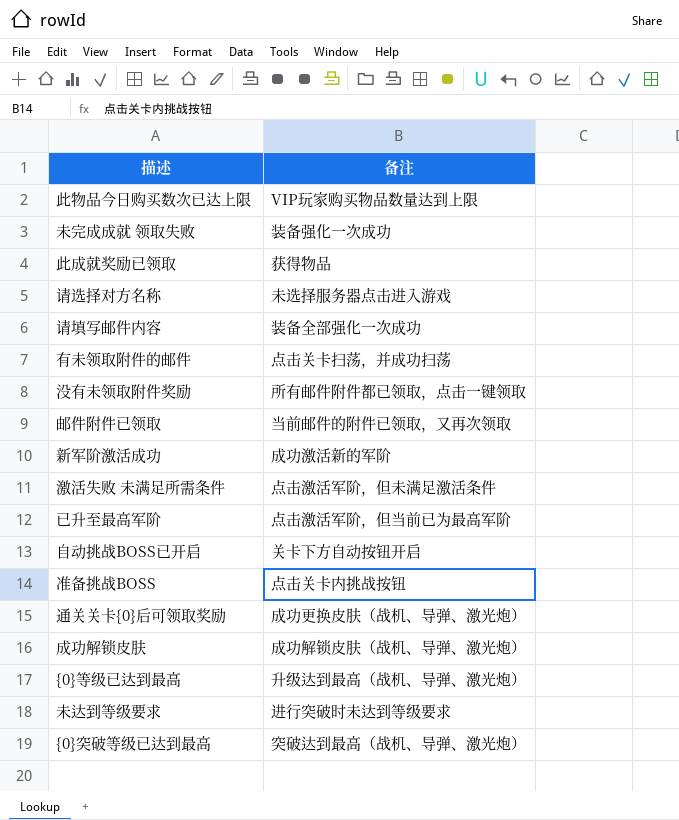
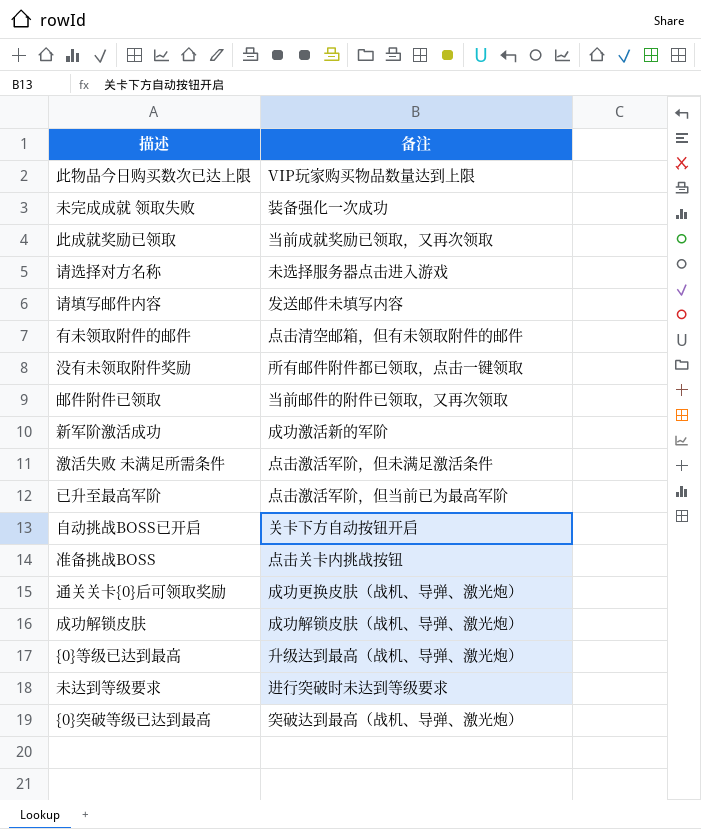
此成就奖励已领取 | 备注: 获得物品 -> 当前成就奖励已领取，又再次领取
请填写邮件内容 | 备注: 装备全部强化一次成功 -> 发送邮件未填写内容
有未领取附件的邮件 | 备注: 点击关卡扫荡，并成功扫荡 -> 点击清空邮箱，但有未领取附件的邮件

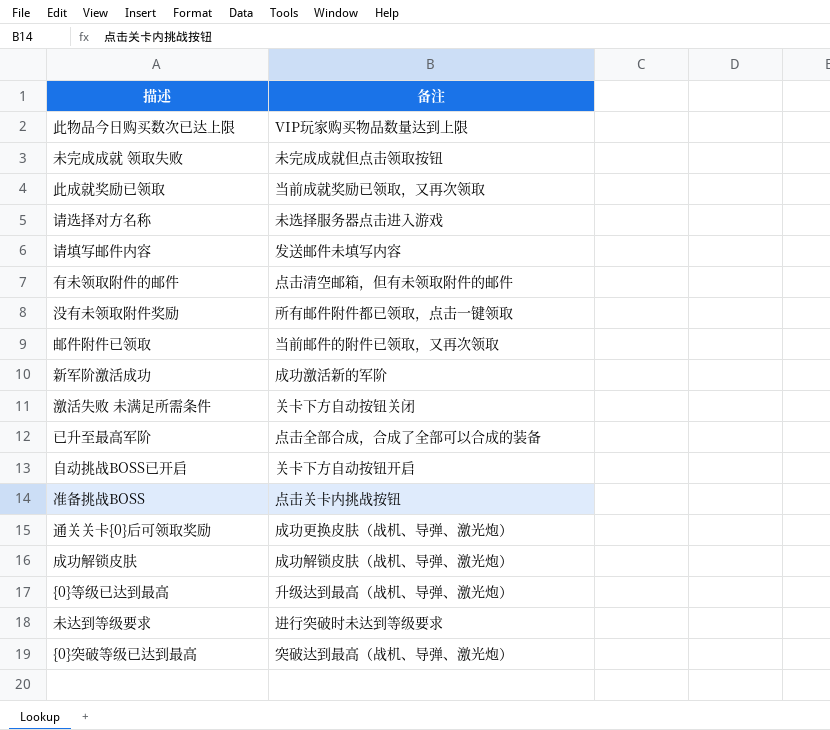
未完成成就 领取失败 | 备注: 装备强化一次成功 -> 未完成成就但点击领取按钮
激活失败 未满足所需条件 | 备注: 点击激活军阶，但未满足激活条件 -> 关卡下方自动按钮关闭
已升至最高军阶 | 备注: 点击激活军阶，但当前已为最高军阶 -> 点击全部合成，合成了全部可以合成的装备

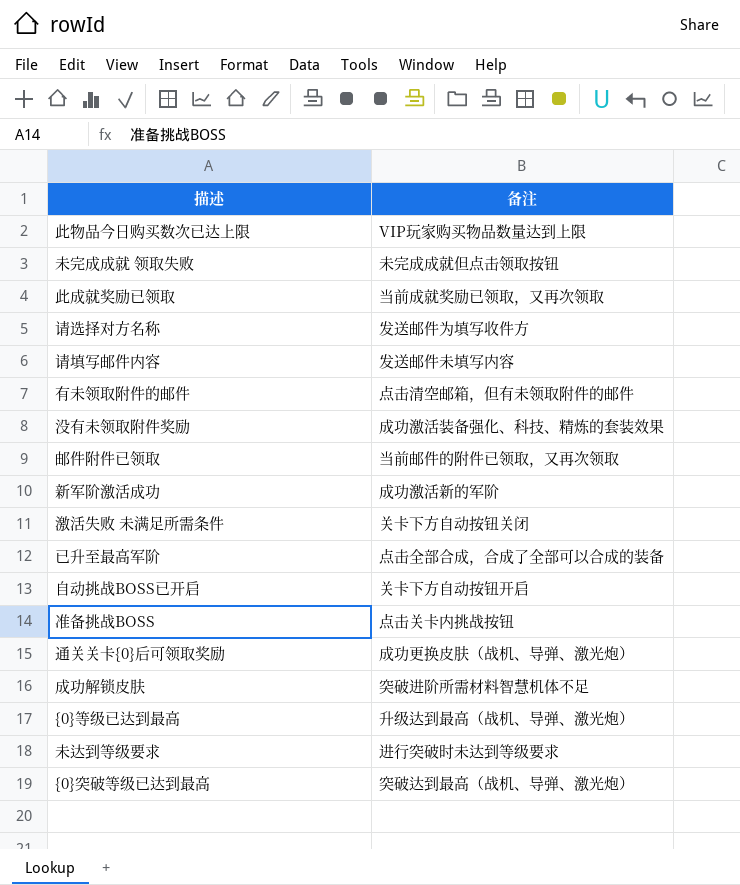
请选择对方名称 | 备注: 未选择服务器点击进入游戏 -> 发送邮件为填写收件方
没有未领取附件奖励 | 备注: 所有邮件附件都已领取，点击一键领取 -> 成功激活装备强化、科技、精炼的套装效果
成功解锁皮肤 | 备注: 成功解锁皮肤（战机、导弹、激光炮） -> 突破进阶所需材料智慧机体不足

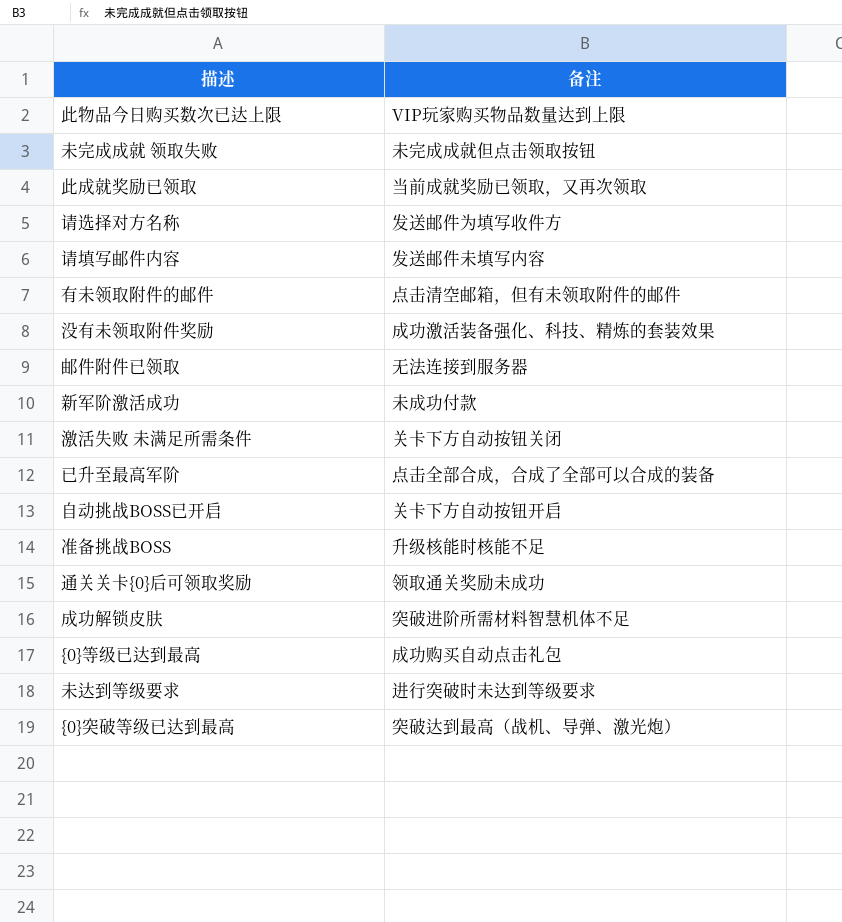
邮件附件已领取 | 备注: 当前邮件的附件已领取，又再次领取 -> 无法连接到服务器
新军阶激活成功 | 备注: 成功激活新的军阶 -> 未成功付款
准备挑战BOSS | 备注: 点击关卡内挑战按钮 -> 升级核能时核能不足
通关关卡{0}后可领取奖励 | 备注: 成功更换皮肤（战机、导弹、激光炮） -> 领取通关奖励未成功
{0}等级已达到最高 | 备注: 升级达到最高（战机、导弹、激光炮） -> 成功购买自动点击礼包

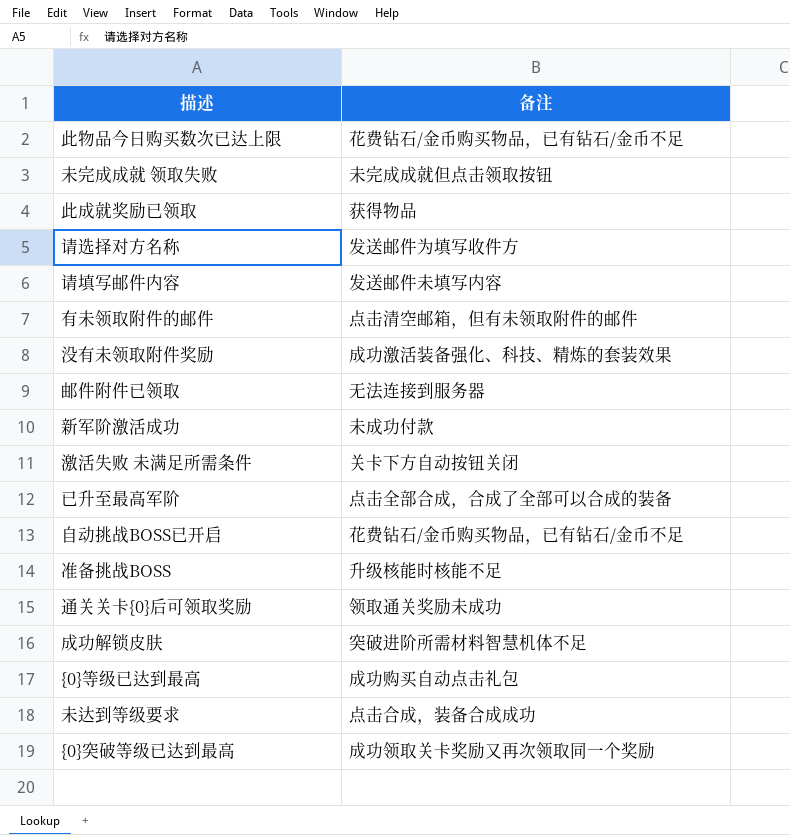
此物品今日购买数次已达上限 | 备注: VIP玩家购买物品数量达到上限 -> 花费钻石/金币购买物品，已有钻石/金币不足
此成就奖励已领取 | 备注: 当前成就奖励已领取，又再次领取 -> 获得物品
自动挑战BOSS已开启 | 备注: 关卡下方自动按钮开启 -> 花费钻石/金币购买物品，已有钻石/金币不足
未达到等级要求 | 备注: 进行突破时未达到等级要求 -> 点击合成，装备合成成功
{0}突破等级已达到最高 | 备注: 突破达到最高（战机、导弹、激光炮） -> 成功领取关卡奖励又再次领取同一个奖励

